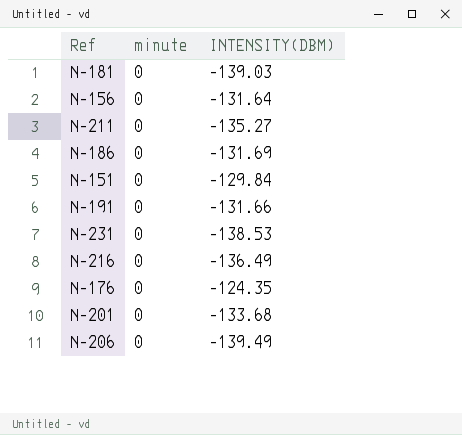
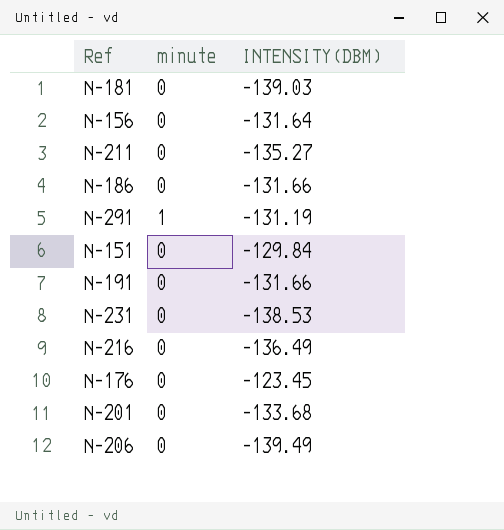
N-186 | INTENSITY(DBM): -131.69 -> -131.66
row N-291: none -> 1 | -131.19
N-176 | INTENSITY(DBM): -124.35 -> -123.45

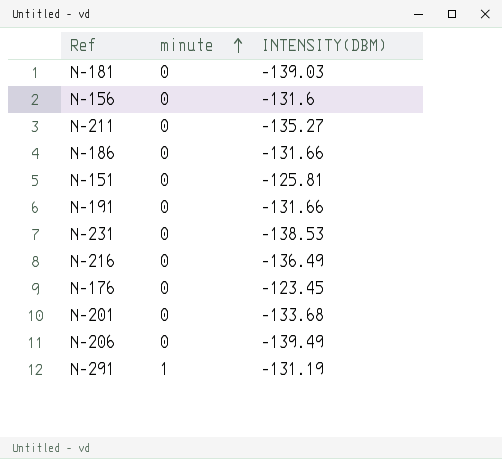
row order: none -> minute ascending
N-156 | INTENSITY(DBM): -131.64 -> -131.6
N-151 | INTENSITY(DBM): -129.84 -> -125.81

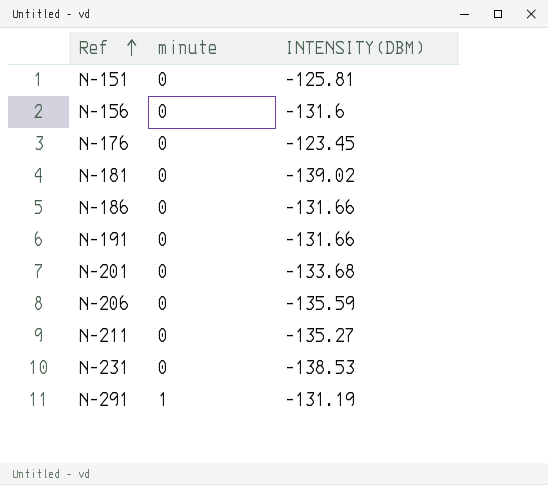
row order: minute ascending -> Ref ascending
row N-216: 0 | -136.49 -> none
N-181 | INTENSITY(DBM): -139.03 -> -139.02
N-206 | INTENSITY(DBM): -139.49 -> -135.59

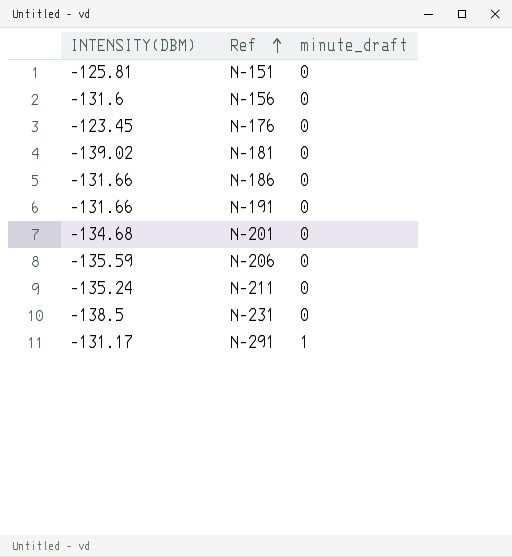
column INTENSITY(DBM) | position: 3 -> 1
column name: minute -> minute_draft
N-201 | INTENSITY(DBM): -133.68 -> -134.68
N-211 | INTENSITY(DBM): -135.27 -> -135.24
N-231 | INTENSITY(DBM): -138.53 -> -138.5
N-291 | INTENSITY(DBM): -131.19 -> -131.17

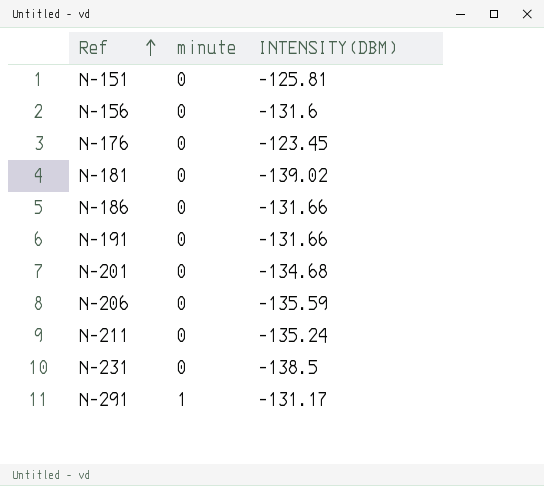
column name: minute_draft -> minute
column INTENSITY(DBM) | position: 1 -> 3

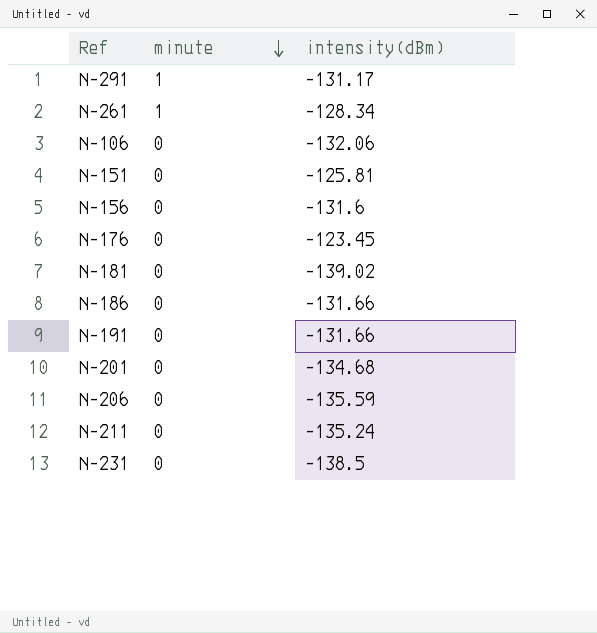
row order: Ref ascending -> minute descending
column name: INTENSITY(DBM) -> intensity(dBm)
row N-261: none -> 1 | -128.34
row N-106: none -> 0 | -132.06

